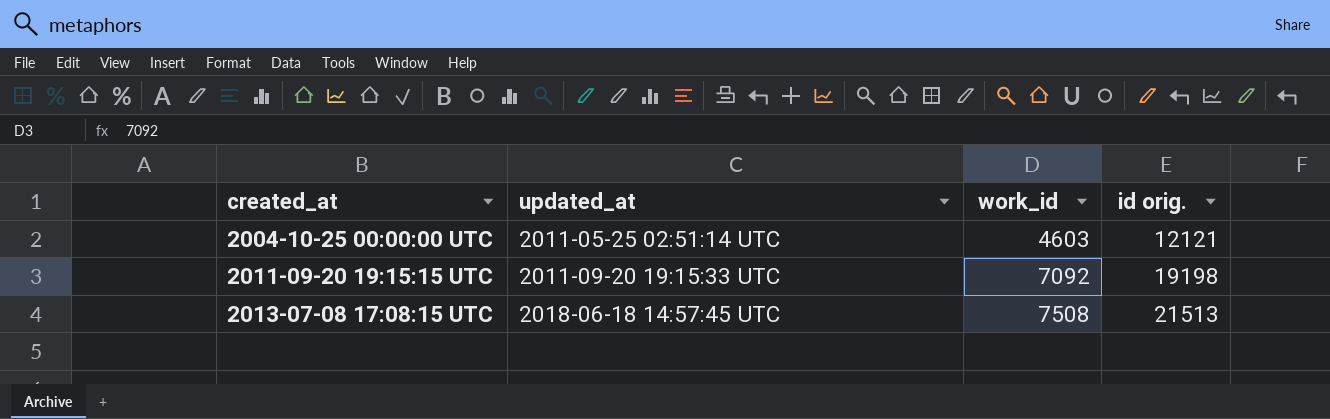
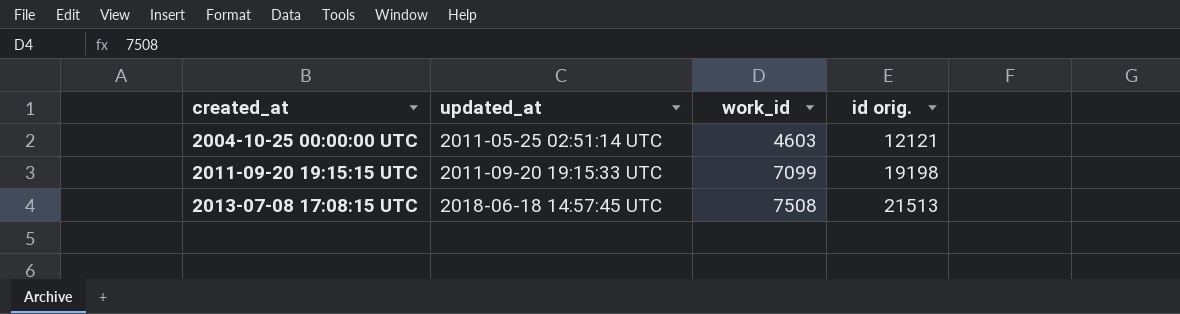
2011-09-20 19:15:15 UTC | work_id: 7092 -> 7099

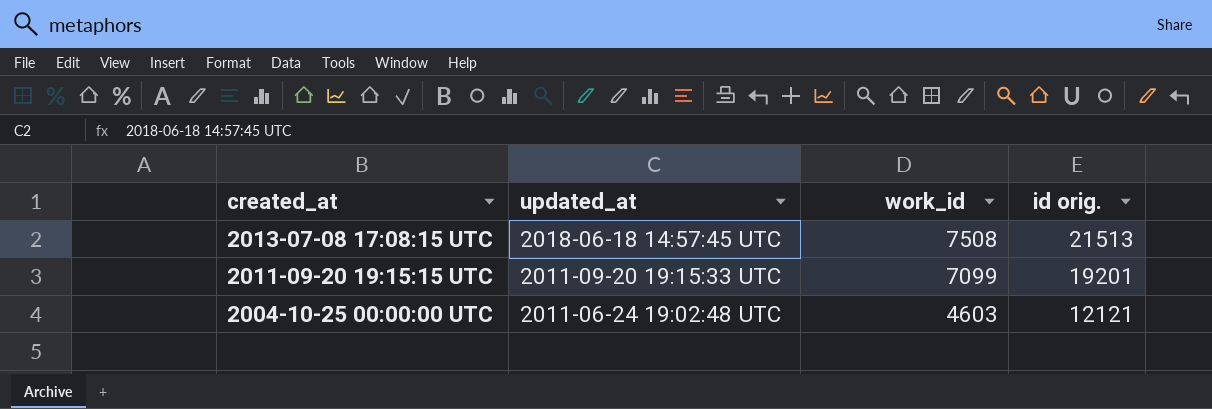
row order: created_at ascending -> created_at descending
2011-09-20 19:15:15 UTC | id orig.: 19198 -> 19201
2004-10-25 00:00:00 UTC | updated_at: 2011-05-25 02:51:14 UTC -> 2011-06-24 19:02:48 UTC

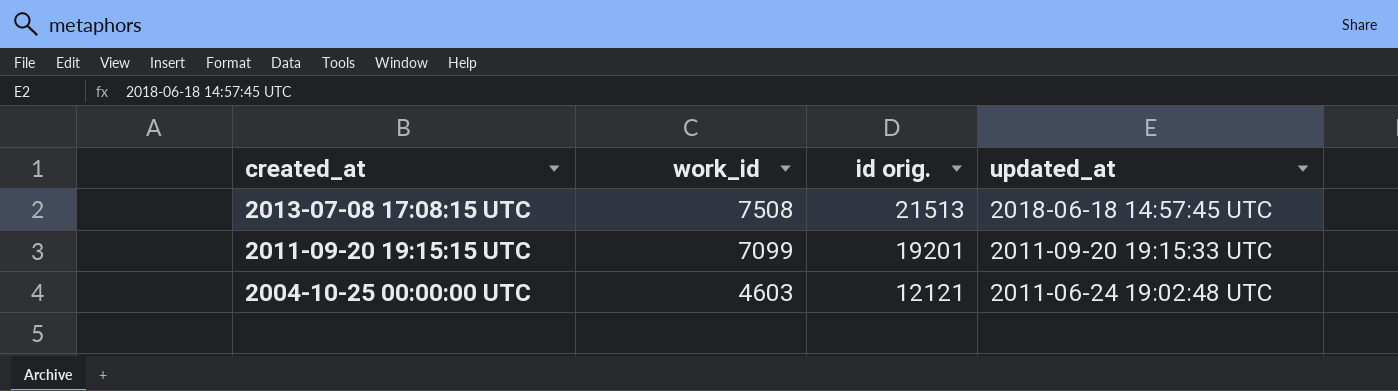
column updated_at | position: 2 -> 4

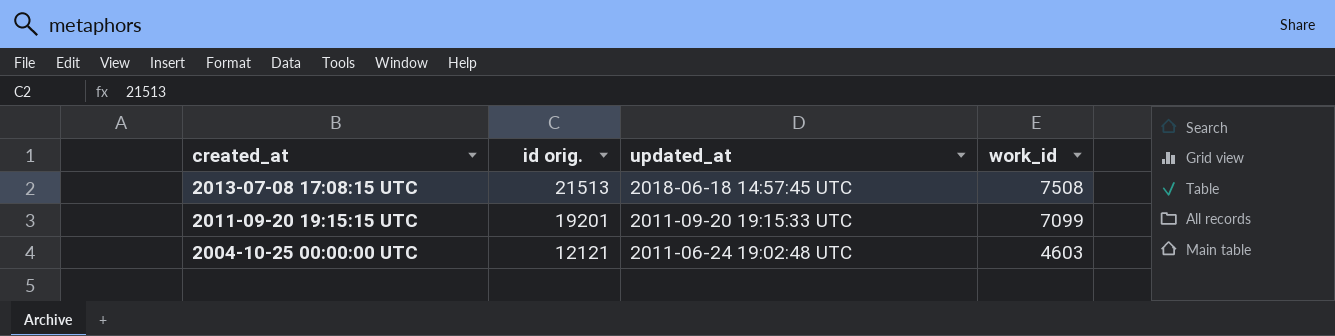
column work_id | position: 2 -> 4

